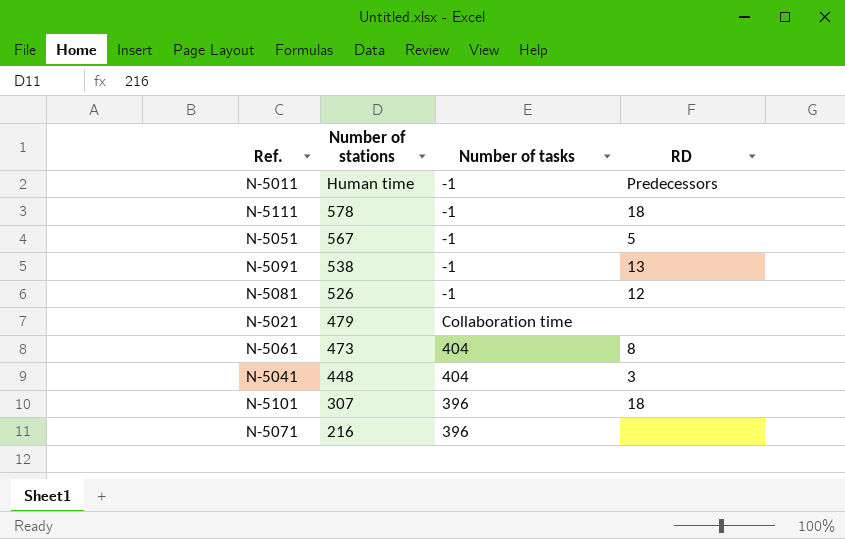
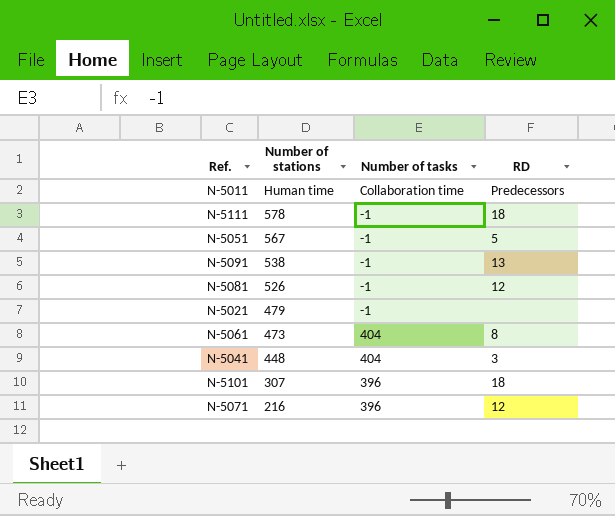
N-5011 | Number of tasks: -1 -> Collaboration time
N-5021 | Number of tasks: Collaboration time -> -1
N-5071 | RD: none -> 12

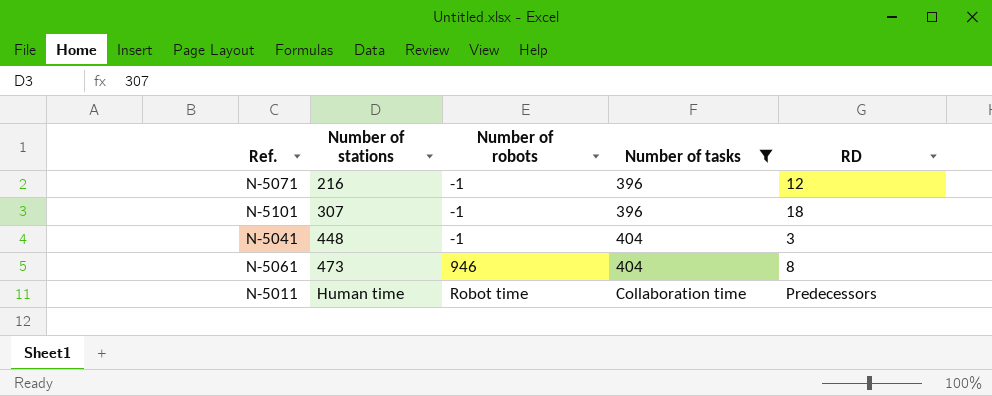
filter: none -> Number of tasks != -1
row order: Number of stations descending -> Number of stations ascending
column Number of robots | position: none -> 3

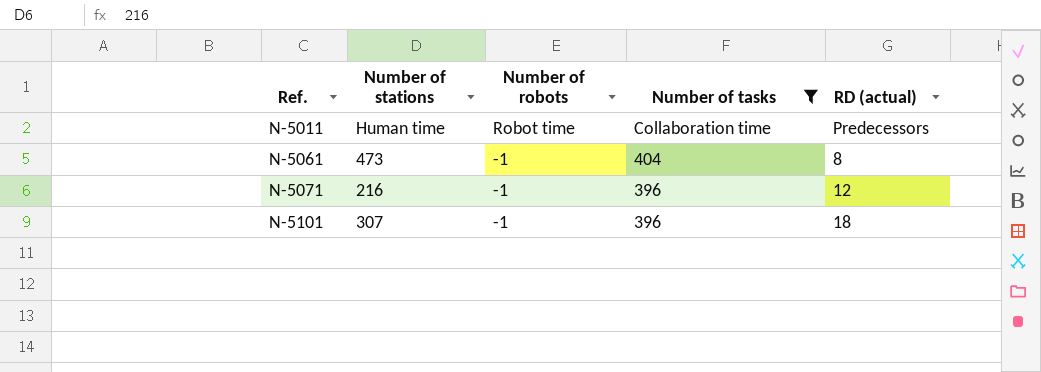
row order: Number of stations ascending -> Ref. ascending
column name: RD -> RD (actual)
row N-5041: 448 | -1 | 404 | 3 -> none
N-5061 | Number of robots: 946 -> -1

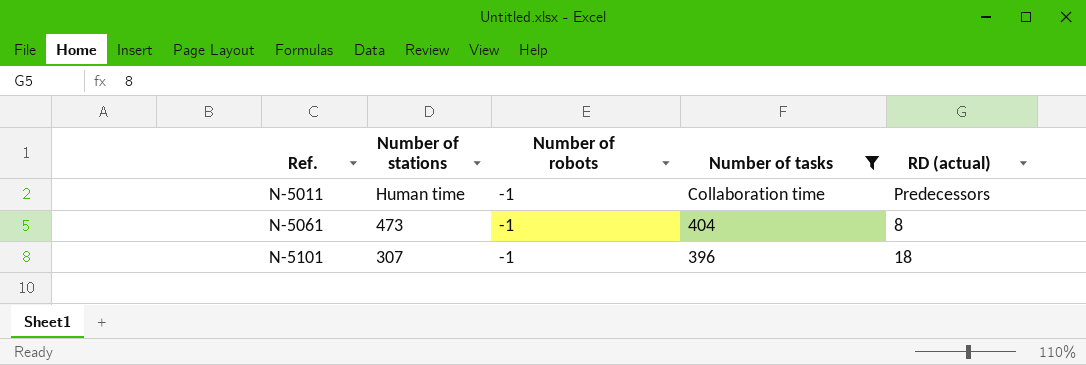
row N-5071: 216 | -1 | 396 | 12 -> none
N-5011 | Number of robots: Robot time -> -1

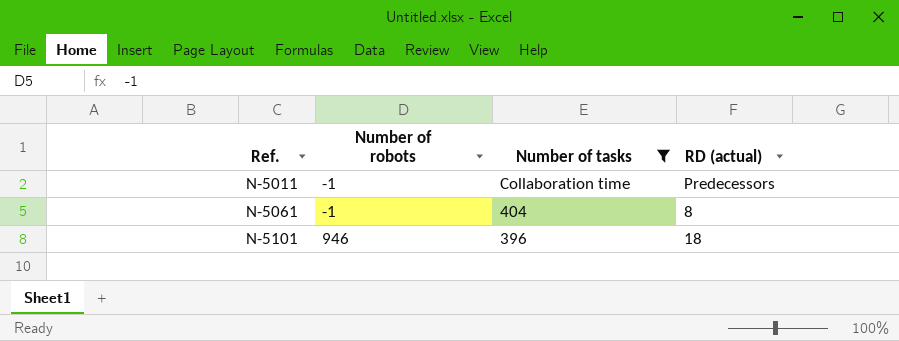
column Number of stations | position: 2 -> none
N-5101 | Number of robots: -1 -> 946

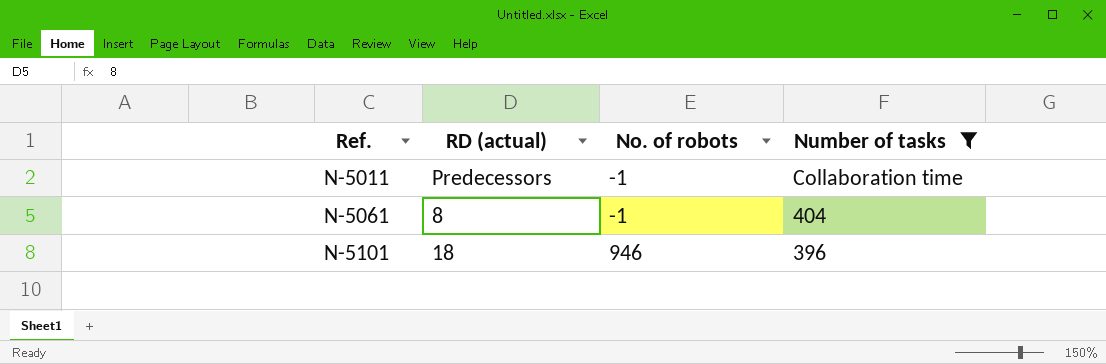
column RD (actual) | position: 4 -> 2
column name: Number of robots -> No. of robots

